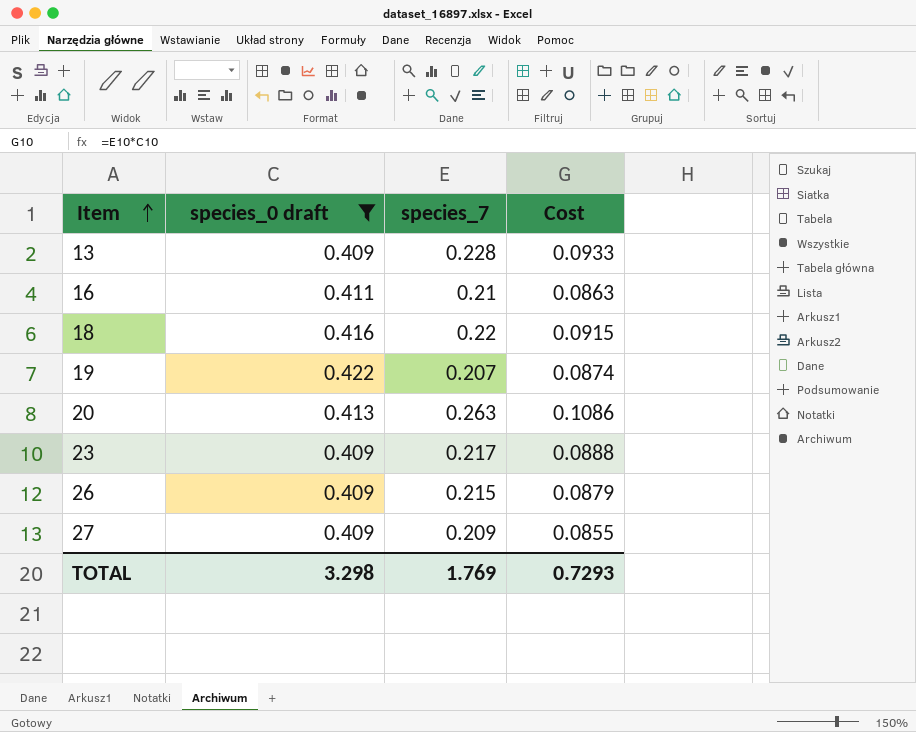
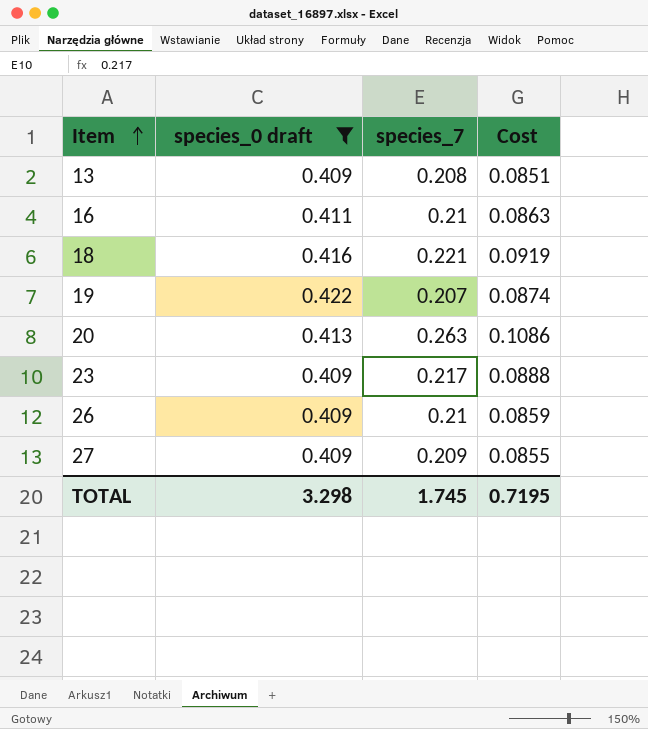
13 | species_7: 0.228 -> 0.208
13 | Cost: 0.0933 -> 0.0851
18 | species_7: 0.22 -> 0.221
18 | Cost: 0.0915 -> 0.0919
26 | species_7: 0.215 -> 0.21
26 | Cost: 0.0879 -> 0.0859
TOTAL | species_7: 1.769 -> 1.745
TOTAL | Cost: 0.7293 -> 0.7195

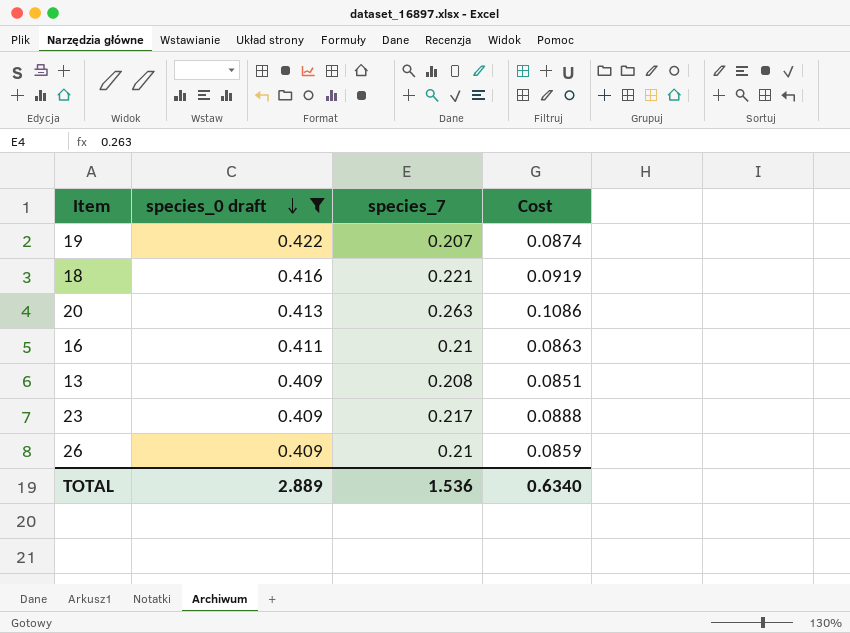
row order: Item ascending -> species_0 draft descending
row 27: 0.409 | 0.209 | 0.0855 -> none
TOTAL | species_0 draft: 3.298 -> 2.889
TOTAL | species_7: 1.745 -> 1.536
TOTAL | Cost: 0.7195 -> 0.6340

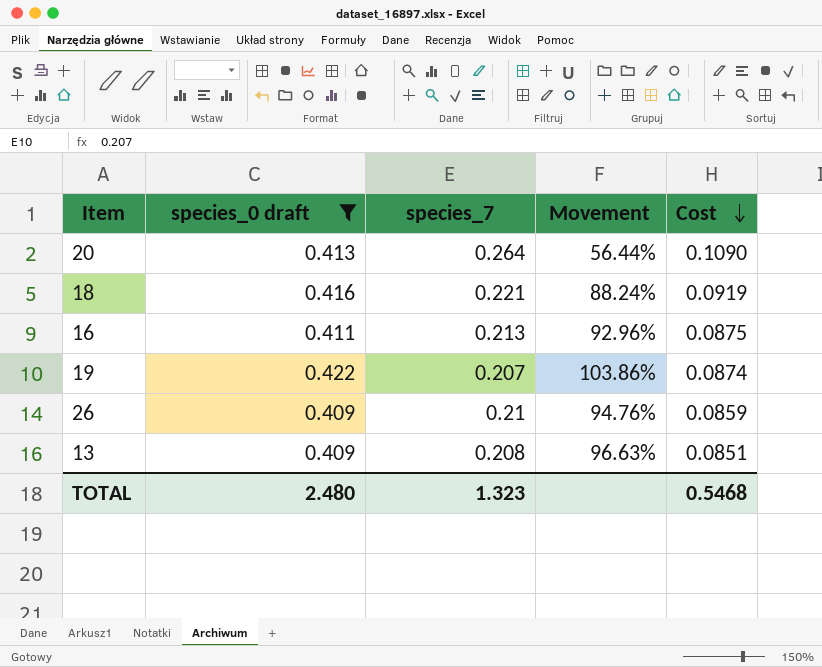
row order: species_0 draft descending -> Cost descending
column Movement | formula: none -> ([species_0 draft] - [species_7]) / [species_7]
row 23: 0.409 | 0.217 | 0.0888 -> none
20 | species_7: 0.263 -> 0.264
20 | Cost: 0.1086 -> 0.1090
16 | species_7: 0.21 -> 0.213
16 | Cost: 0.0863 -> 0.0875
TOTAL | species_0 draft: 2.889 -> 2.480
TOTAL | species_7: 1.536 -> 1.323
TOTAL | Cost: 0.6340 -> 0.5468

